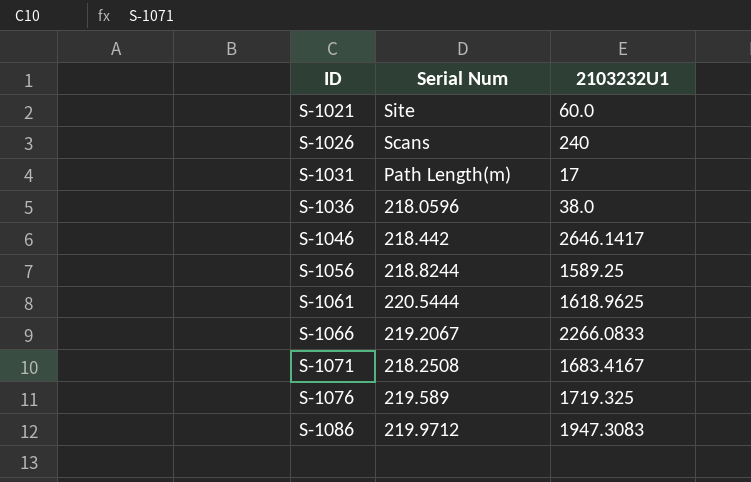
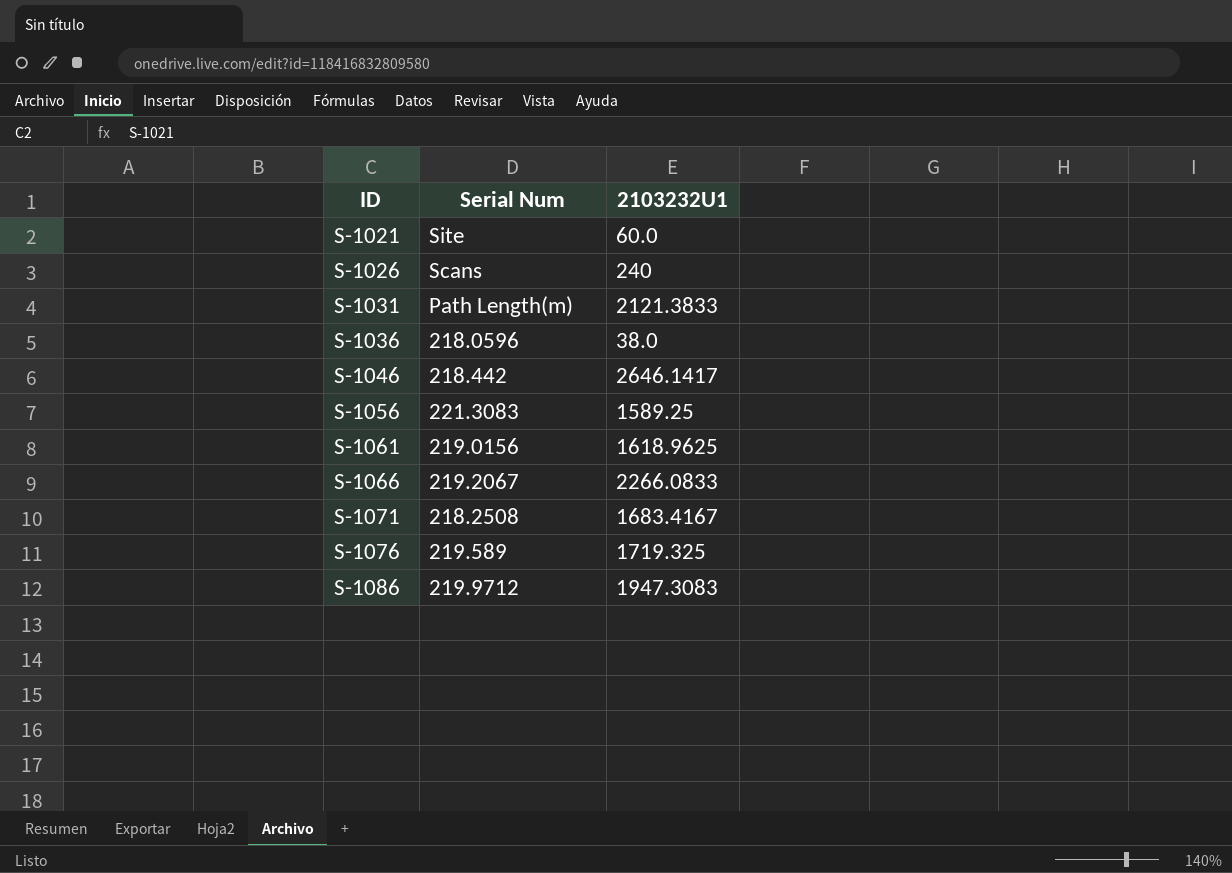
S-1031 | 2103232U1: 17 -> 2121.3833
S-1056 | Serial Num: 218.8244 -> 221.3083
S-1061 | Serial Num: 220.5444 -> 219.0156

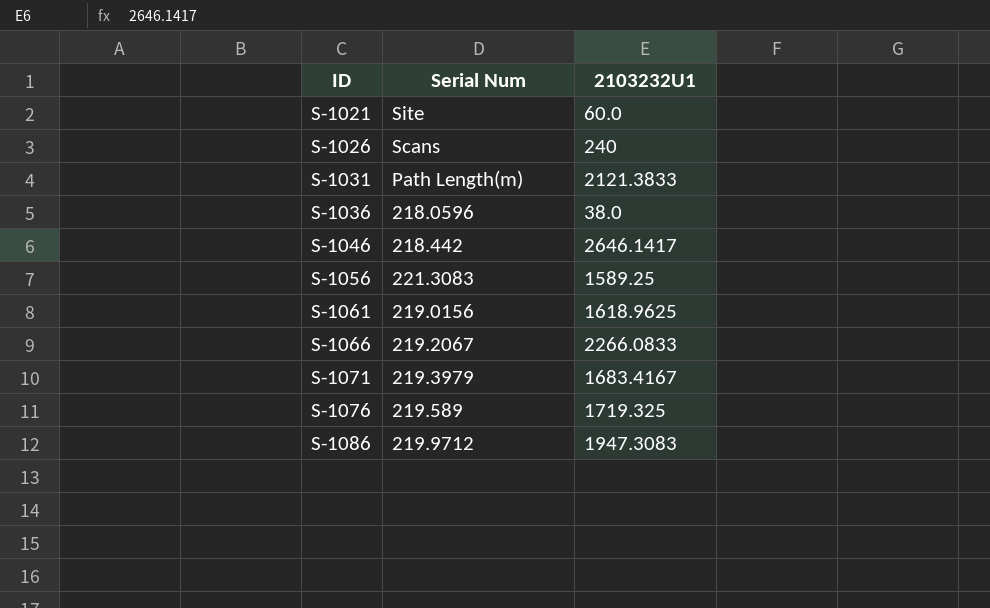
S-1071 | Serial Num: 218.2508 -> 219.3979

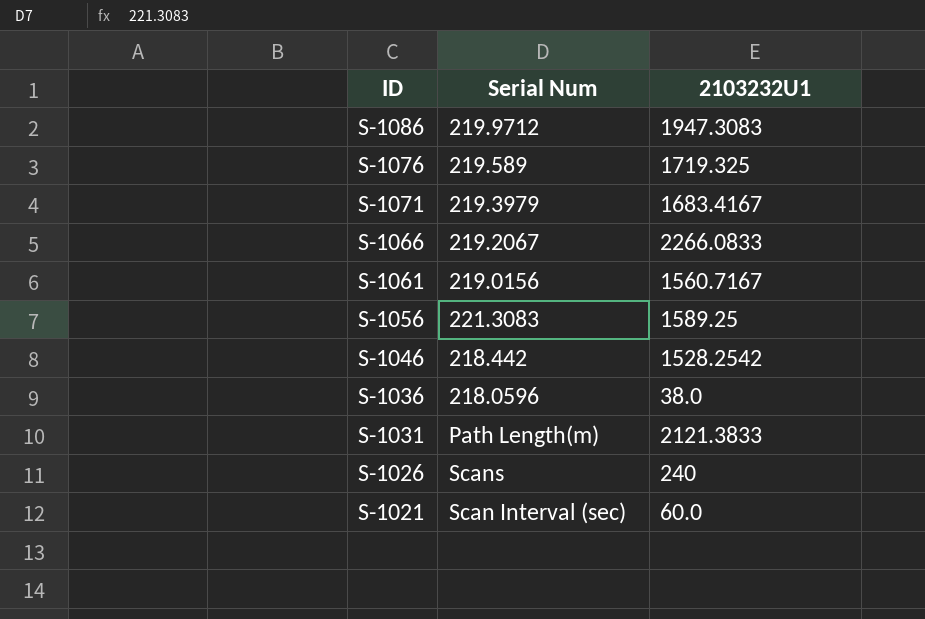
row order: ID ascending -> ID descending
S-1061 | 2103232U1: 1618.9625 -> 1560.7167
S-1046 | 2103232U1: 2646.1417 -> 1528.2542
S-1021 | Serial Num: Site -> Scan Interval (sec)

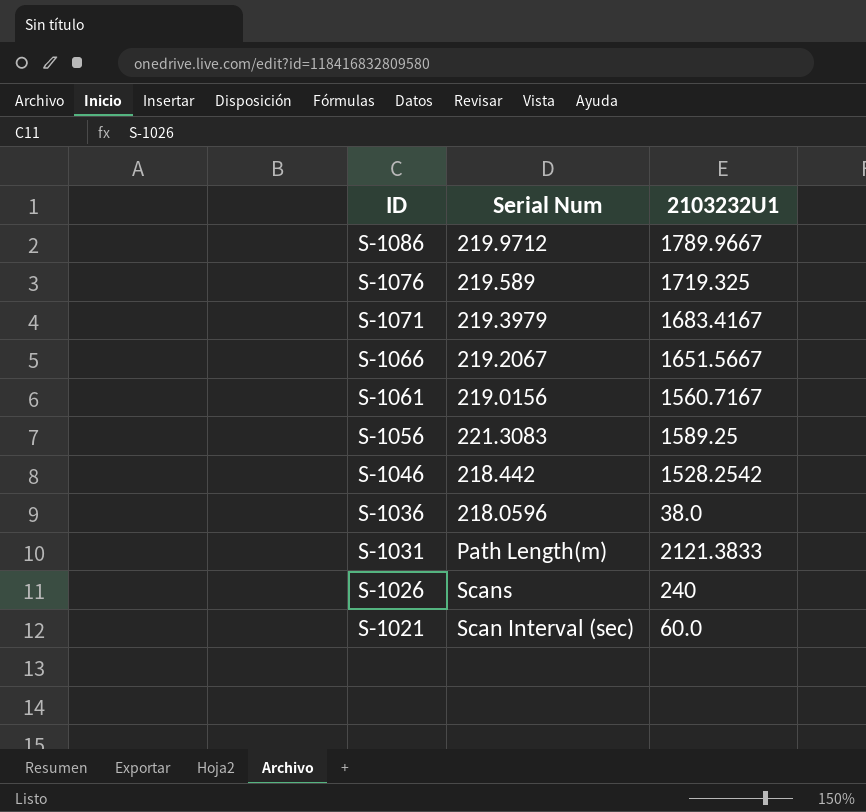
S-1086 | 2103232U1: 1947.3083 -> 1789.9667
S-1066 | 2103232U1: 2266.0833 -> 1651.5667

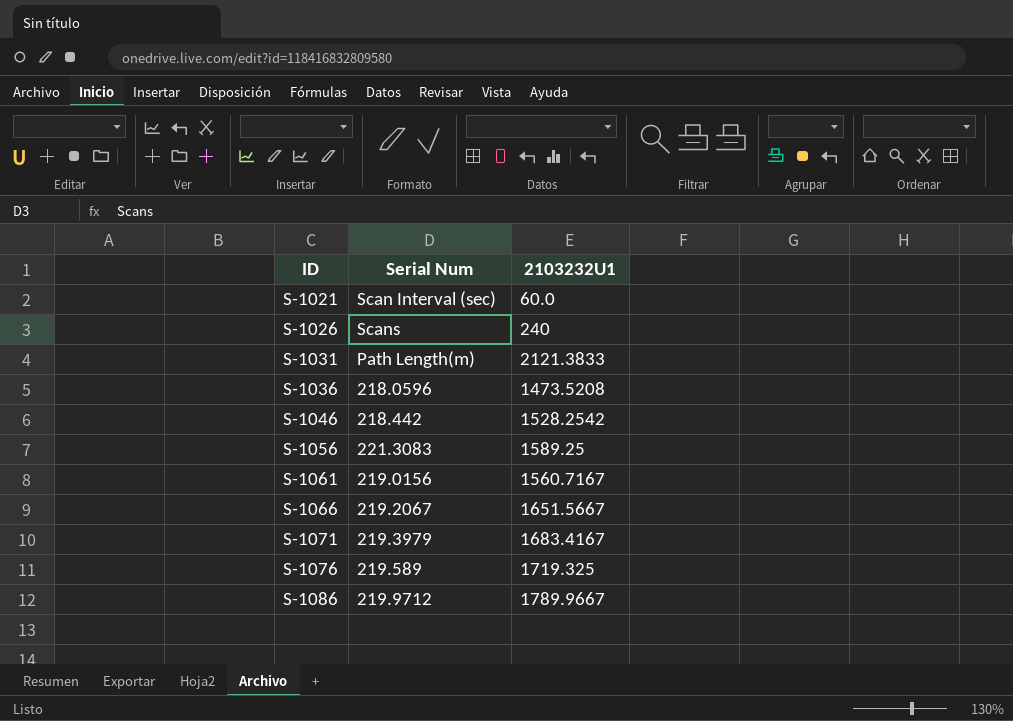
row order: ID descending -> ID ascending
S-1036 | 2103232U1: 38.0 -> 1473.5208

